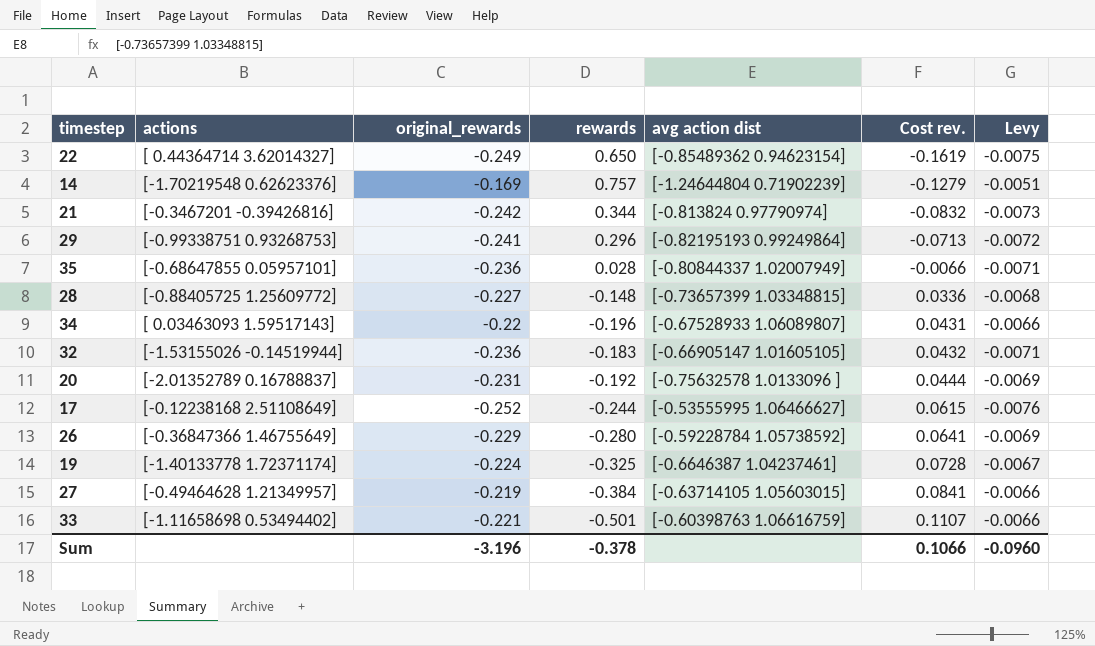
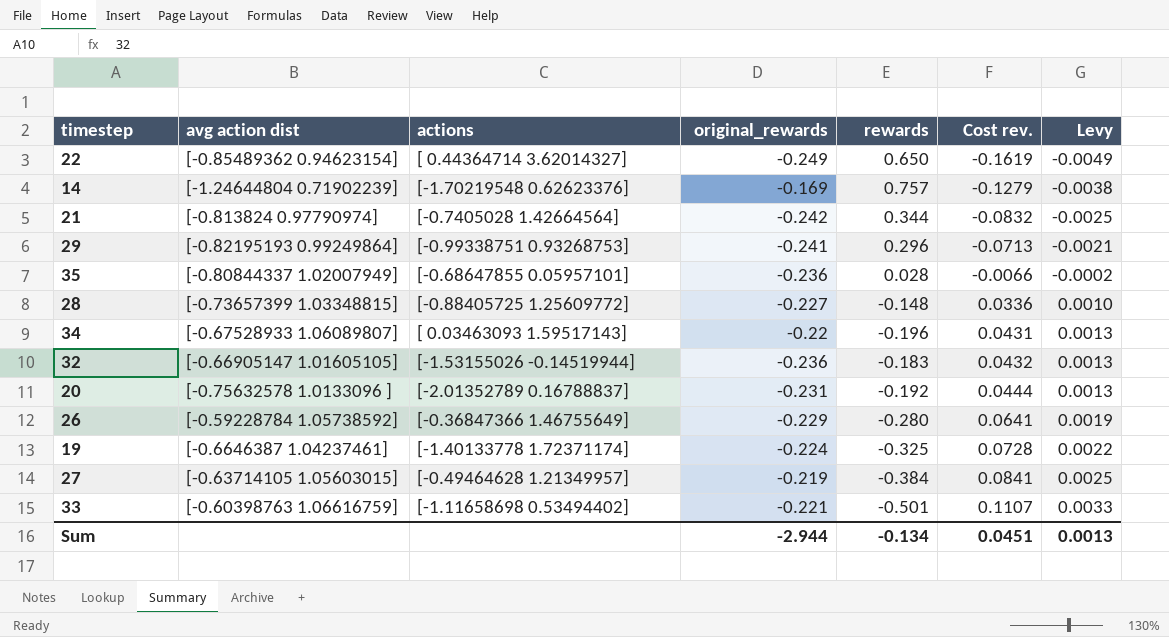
column avg action dist | position: 5 -> 2
column Levy | formula: [original_rewards] * 0.03 -> [Cost rev.] * 0.03
row 17: [-0.12238168 2.51108649] | -0.252 | -0.244 | [-0.53555995 1.06466627] | 0.0615 | -0.0076 -> none
21 | actions: [-0.3467201 -0.39426816] -> [-0.7405028 1.42664564]
Sum | original_rewards: -3.196 -> -2.944
Sum | rewards: -0.378 -> -0.134
Sum | Cost rev.: 0.1066 -> 0.0451
Sum | Levy: -0.0960 -> 0.0013

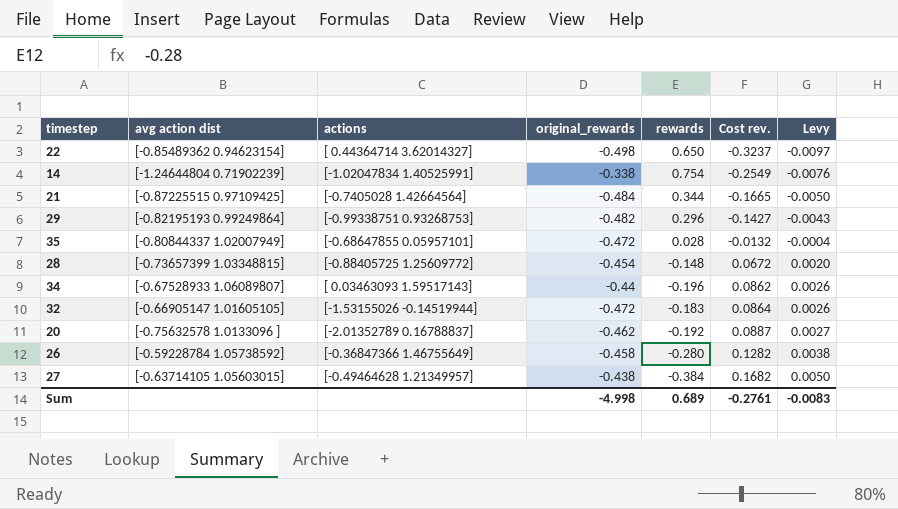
row 19: [-0.6646387 1.04237461] | [-1.40133778 1.72371174] | -0.224 | -0.325 | 0.0728 | 0.0022 -> none
row 33: [-0.60398763 1.06616759] | [-1.11658698 0.53494402] | -0.221 | -0.501 | 0.1107 | 0.0033 -> none
22 | original_rewards: -0.249 -> -0.498
22 | Cost rev.: -0.1619 -> -0.3237
22 | Levy: -0.0049 -> -0.0097
14 | actions: [-1.70219548 0.62623376] -> [-1.02047834 1.40525991]
14 | original_rewards: -0.169 -> -0.338
14 | rewards: 0.757 -> 0.754
14 | Cost rev.: -0.1279 -> -0.2549
14 | Levy: -0.0038 -> -0.0076
21 | avg action dist: [-0.813824 0.97790974] -> [-0.87225515 0.97109425]
21 | original_rewards: -0.242 -> -0.484
21 | Cost rev.: -0.0832 -> -0.1665
21 | Levy: -0.0025 -> -0.0050
29 | original_rewards: -0.241 -> -0.482
29 | Cost rev.: -0.0713 -> -0.1427
29 | Levy: -0.0021 -> -0.0043
35 | original_rewards: -0.236 -> -0.472
35 | Cost rev.: -0.0066 -> -0.0132
35 | Levy: -0.0002 -> -0.0004
28 | original_rewards: -0.227 -> -0.454
28 | Cost rev.: 0.0336 -> 0.0672
28 | Levy: 0.0010 -> 0.0020
34 | original_rewards: -0.22 -> -0.44
34 | Cost rev.: 0.0431 -> 0.0862
34 | Levy: 0.0013 -> 0.0026
32 | original_rewards: -0.236 -> -0.472
32 | Cost rev.: 0.0432 -> 0.0864
32 | Levy: 0.0013 -> 0.0026
20 | original_rewards: -0.231 -> -0.462
20 | Cost rev.: 0.0444 -> 0.0887
20 | Levy: 0.0013 -> 0.0027
26 | original_rewards: -0.229 -> -0.458
26 | Cost rev.: 0.0641 -> 0.1282
26 | Levy: 0.0019 -> 0.0038
27 | original_rewards: -0.219 -> -0.438
27 | Cost rev.: 0.0841 -> 0.1682
27 | Levy: 0.0025 -> 0.0050
Sum | original_rewards: -2.944 -> -4.998
Sum | rewards: -0.134 -> 0.689
Sum | Cost rev.: 0.0451 -> -0.2761
Sum | Levy: 0.0013 -> -0.0083

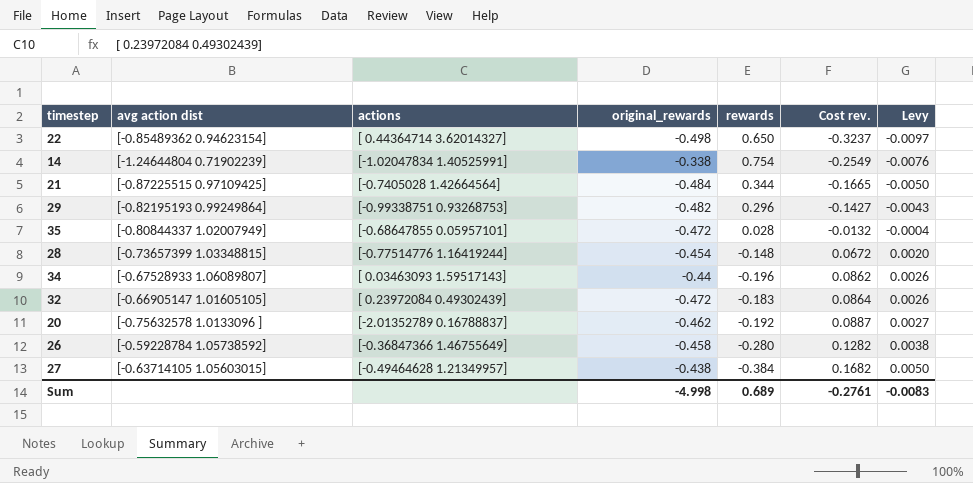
28 | actions: [-0.88405725 1.25609772] -> [-0.77514776 1.16419244]
32 | actions: [-1.53155026 -0.14519944] -> [ 0.23972084 0.49302439]

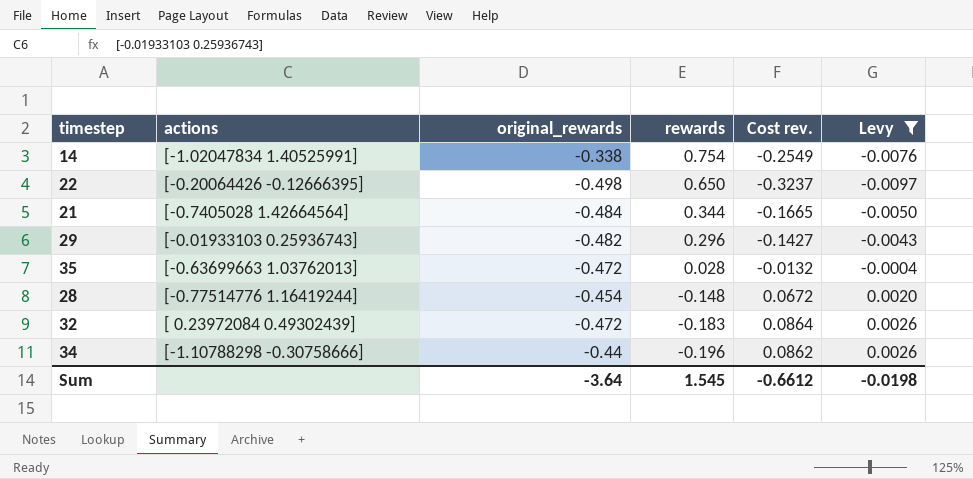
filter: none -> Levy <= 0.0026
row order: Cost rev. ascending -> rewards descending
column avg action dist | position: 2 -> none
22 | actions: [ 0.44364714 3.62014327] -> [-0.20064426 -0.12666395]
29 | actions: [-0.99338751 0.93268753] -> [-0.01933103 0.25936743]
35 | actions: [-0.68647855 0.05957101] -> [-0.63699663 1.03762013]
34 | actions: [ 0.03463093 1.59517143] -> [-1.10788298 -0.30758666]
Sum | original_rewards: -4.998 -> -3.64
Sum | rewards: 0.689 -> 1.545
Sum | Cost rev.: -0.2761 -> -0.6612
Sum | Levy: -0.0083 -> -0.0198

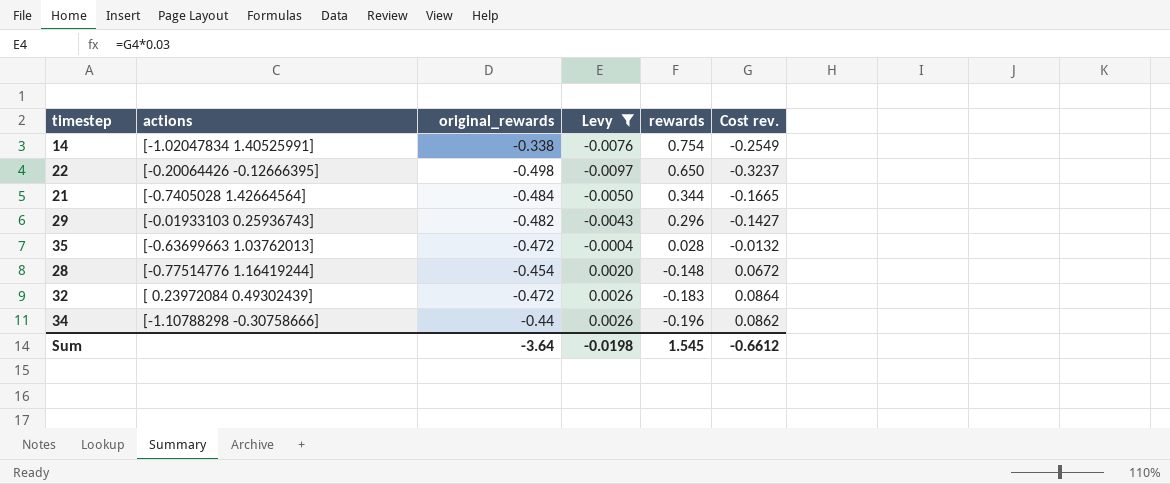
column Levy | position: 6 -> 4

